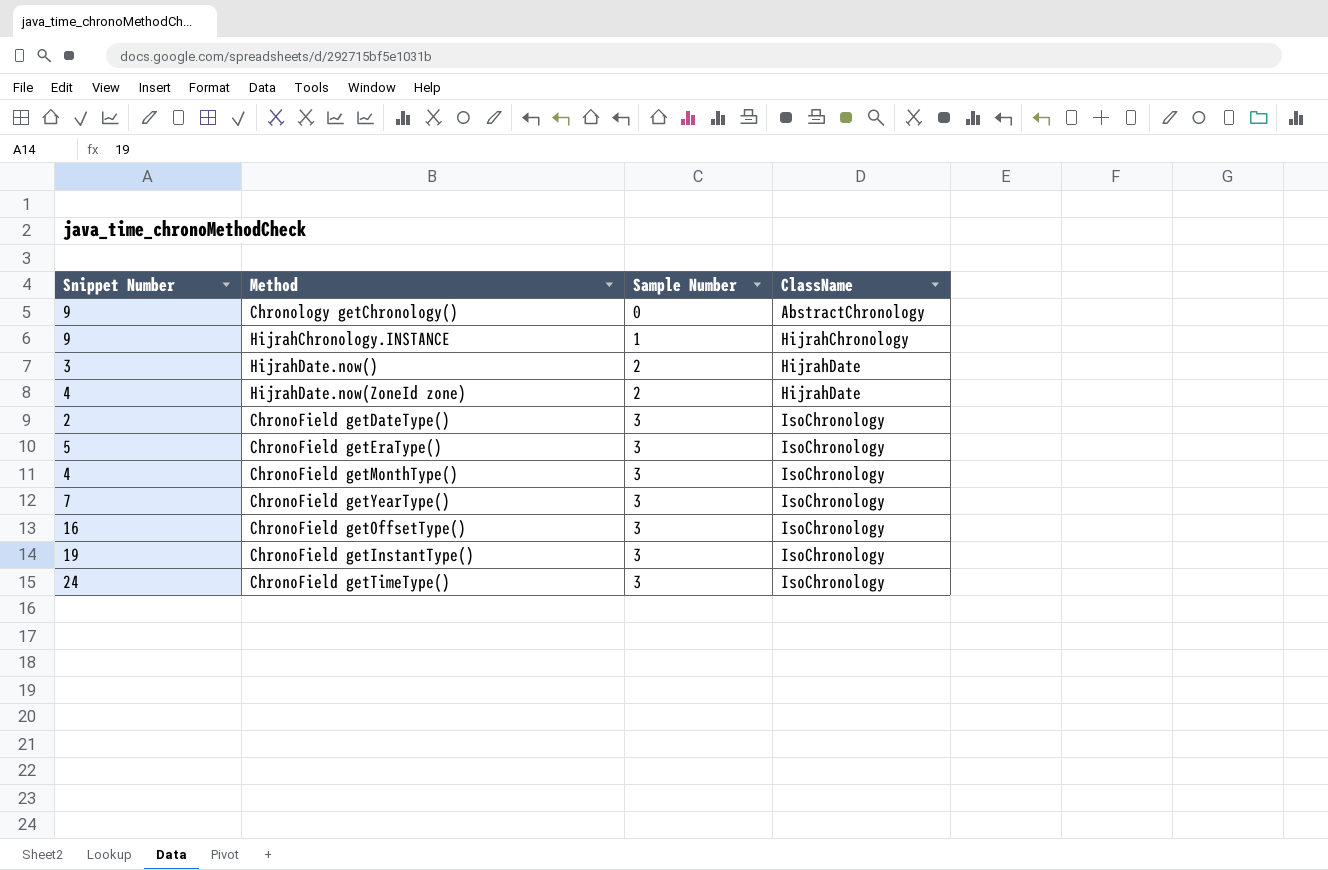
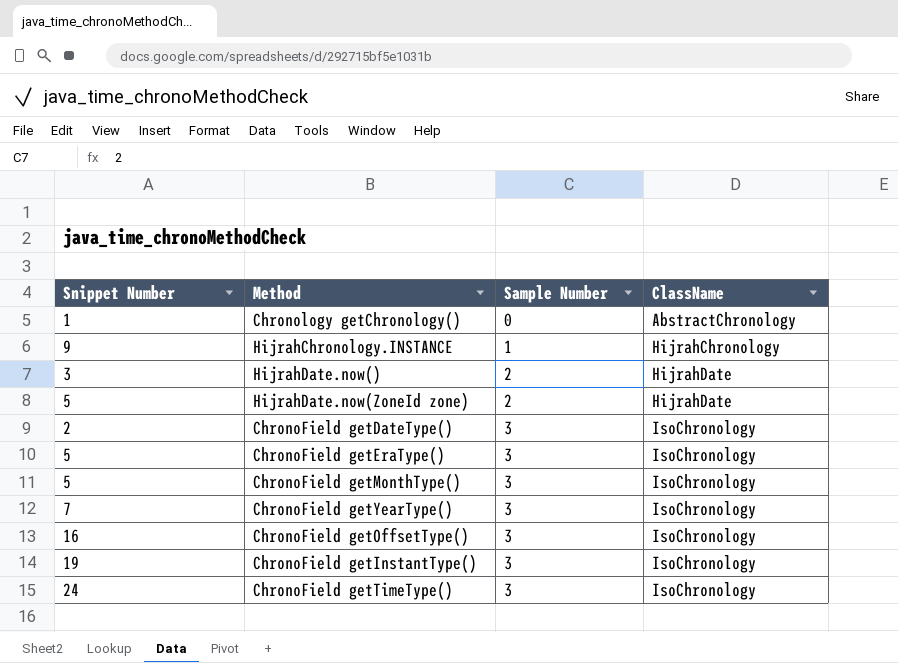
Chronology getChronology() | Snippet Number: 9 -> 1
HijrahDate.now(ZoneId zone) | Snippet Number: 4 -> 5
ChronoField getMonthType() | Snippet Number: 4 -> 5

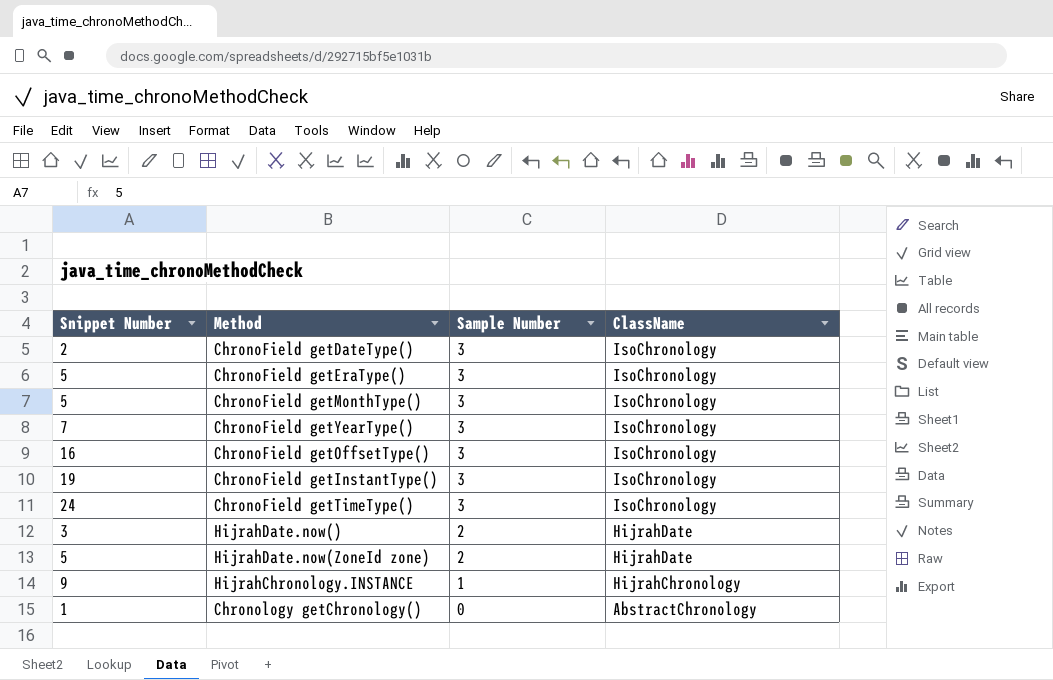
row order: Sample Number ascending -> Sample Number descending

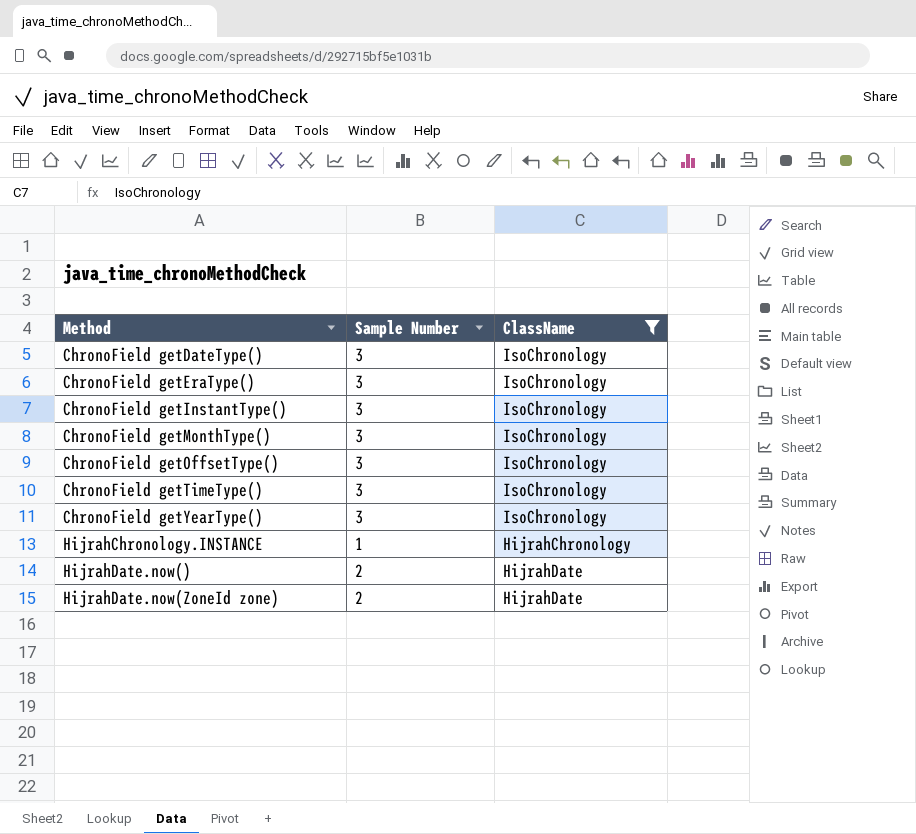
filter: none -> ClassName != AbstractChronology
row order: Sample Number descending -> Method ascending
column Snippet Number | position: 1 -> none

